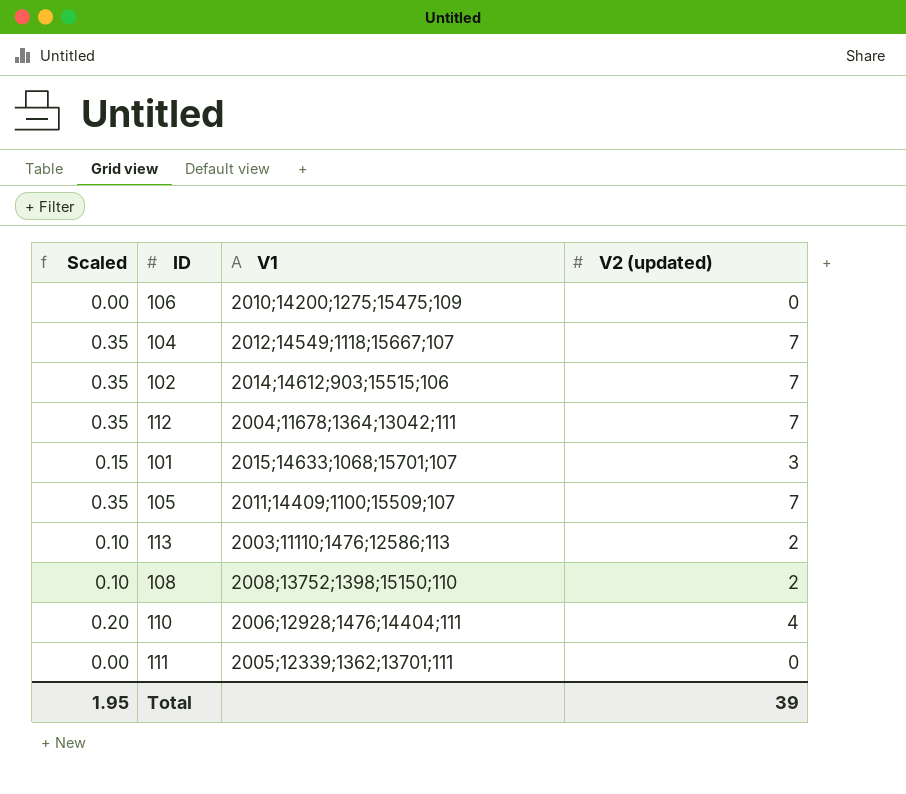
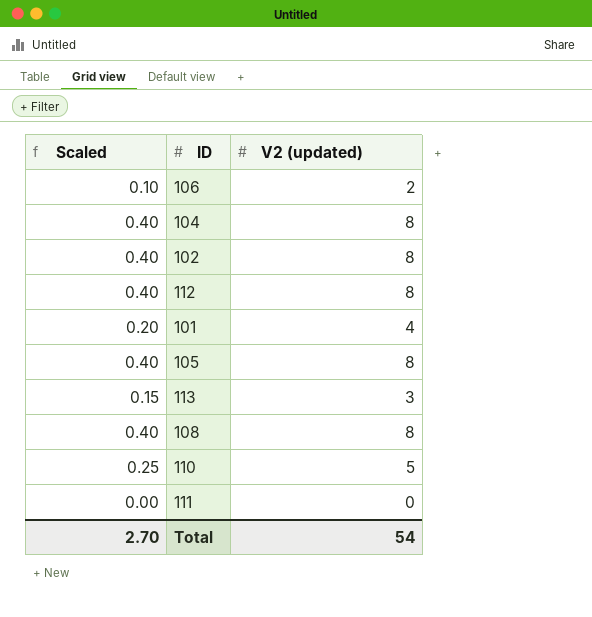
column V1 | position: 3 -> none
106 | Scaled: 0.00 -> 0.10
106 | V2 (updated): 0 -> 2
104 | Scaled: 0.35 -> 0.40
104 | V2 (updated): 7 -> 8
102 | Scaled: 0.35 -> 0.40
102 | V2 (updated): 7 -> 8
112 | Scaled: 0.35 -> 0.40
112 | V2 (updated): 7 -> 8
101 | Scaled: 0.15 -> 0.20
101 | V2 (updated): 3 -> 4
105 | Scaled: 0.35 -> 0.40
105 | V2 (updated): 7 -> 8
113 | Scaled: 0.10 -> 0.15
113 | V2 (updated): 2 -> 3
108 | Scaled: 0.10 -> 0.40
108 | V2 (updated): 2 -> 8
110 | Scaled: 0.20 -> 0.25
110 | V2 (updated): 4 -> 5
Total | Scaled: 1.95 -> 2.70
Total | V2 (updated): 39 -> 54

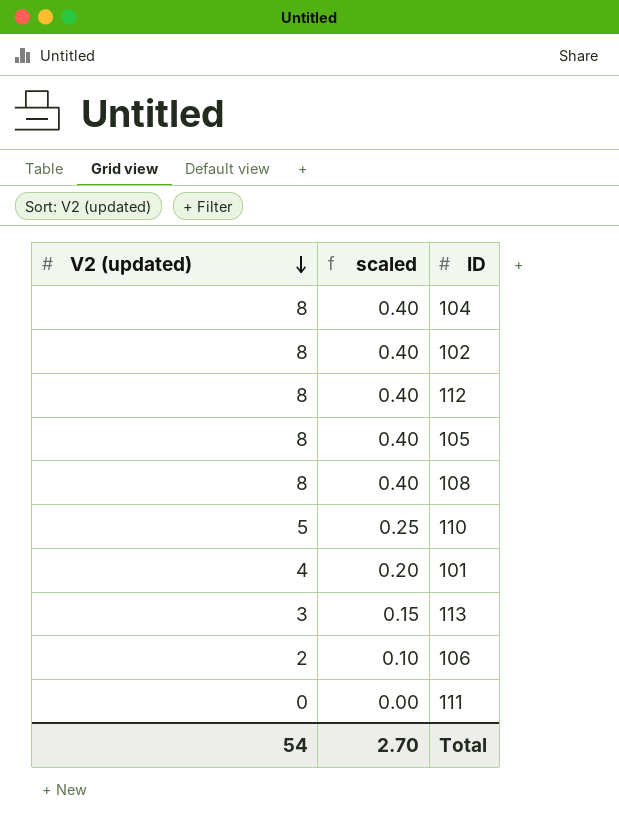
row order: none -> V2 (updated) descending
column V2 (updated) | position: 3 -> 1
column name: Scaled -> scaled

